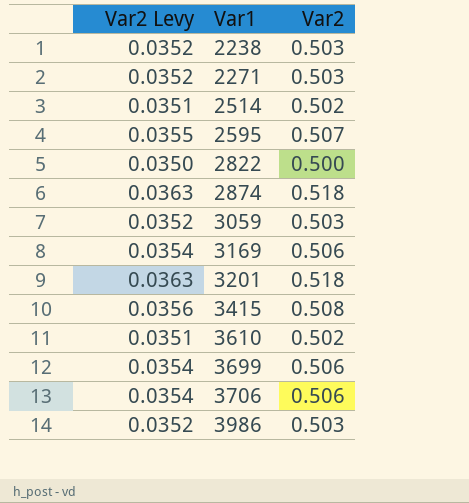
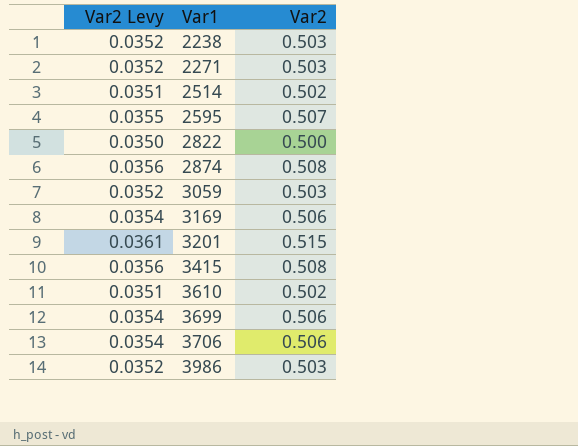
2874 | Var2 Levy: 0.0363 -> 0.0356
2874 | Var2: 0.518 -> 0.508
3201 | Var2 Levy: 0.0363 -> 0.0361
3201 | Var2: 0.518 -> 0.515

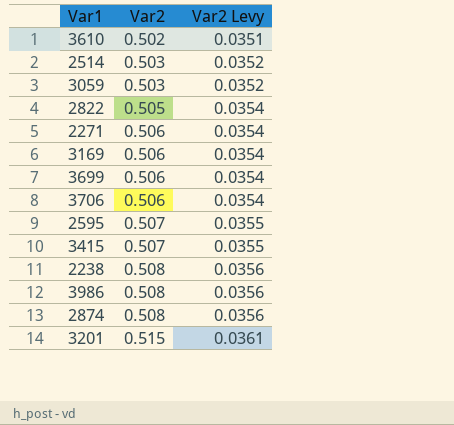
row order: Var1 ascending -> Var2 ascending
column Var2 Levy | position: 1 -> 3
2514 | Var2: 0.502 -> 0.503
2514 | Var2 Levy: 0.0351 -> 0.0352
2822 | Var2: 0.500 -> 0.505
2822 | Var2 Levy: 0.0350 -> 0.0354
2271 | Var2: 0.503 -> 0.506
2271 | Var2 Levy: 0.0352 -> 0.0354
3415 | Var2: 0.508 -> 0.507
3415 | Var2 Levy: 0.0356 -> 0.0355
2238 | Var2: 0.503 -> 0.508
2238 | Var2 Levy: 0.0352 -> 0.0356
3986 | Var2: 0.503 -> 0.508
3986 | Var2 Levy: 0.0352 -> 0.0356

